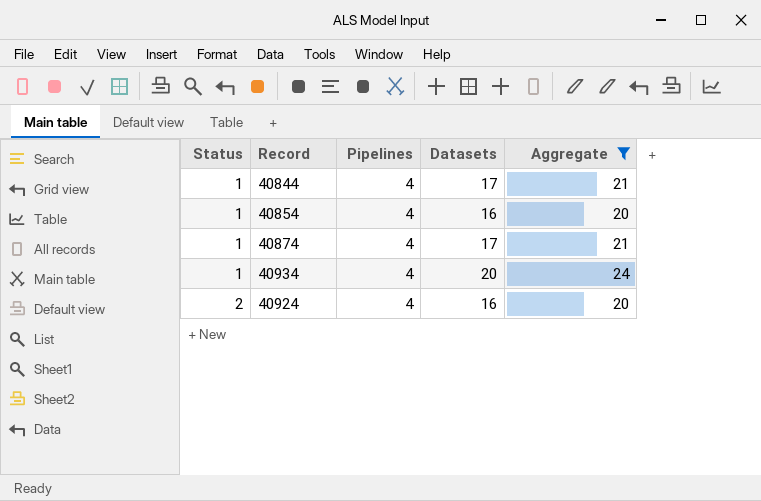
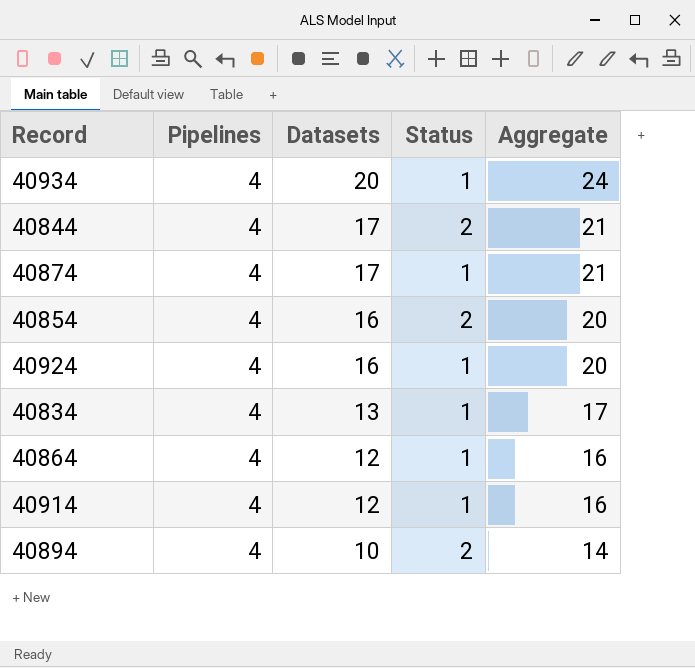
filter: Aggregate >= 20 -> none
row order: Status ascending -> Datasets descending
column Status | position: 1 -> 4
40844 | Status: 1 -> 2
40854 | Status: 1 -> 2
40924 | Status: 2 -> 1

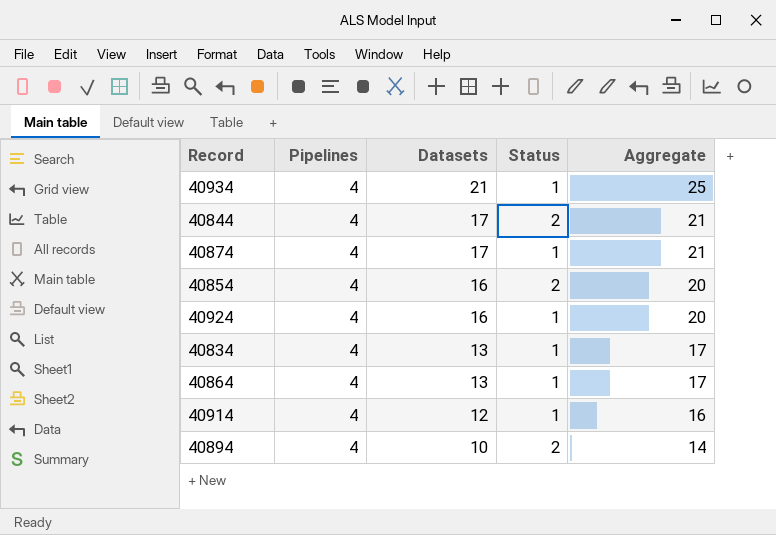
40934 | Datasets: 20 -> 21
40934 | Aggregate: 24 -> 25
40864 | Datasets: 12 -> 13
40864 | Aggregate: 16 -> 17

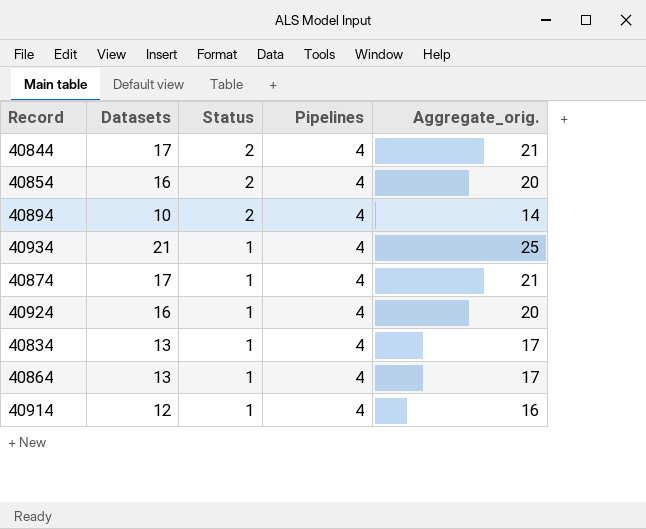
row order: Datasets descending -> Status descending
column Pipelines | position: 2 -> 4
column name: Aggregate -> Aggregate_orig.

